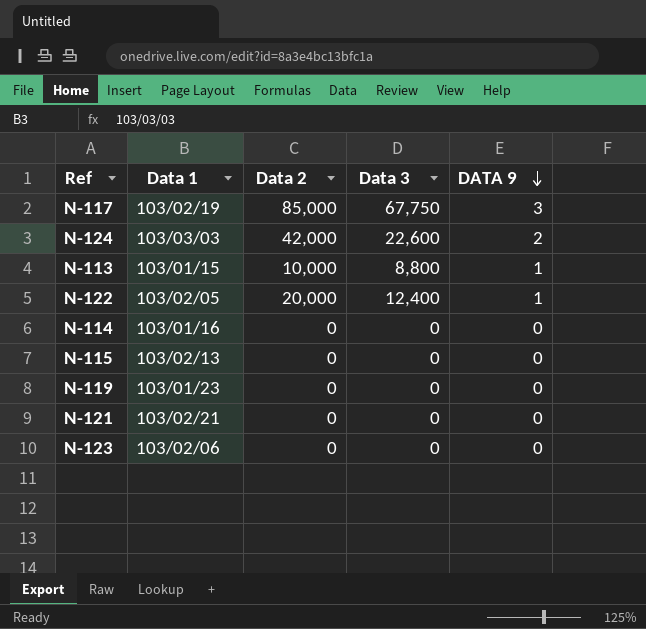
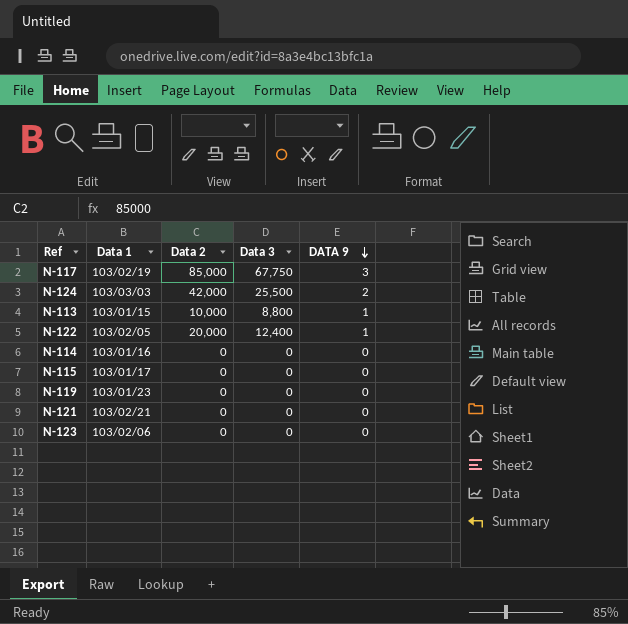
N-124 | Data 3: 22,600 -> 25,500
N-115 | Data 1: 103/02/13 -> 103/01/17

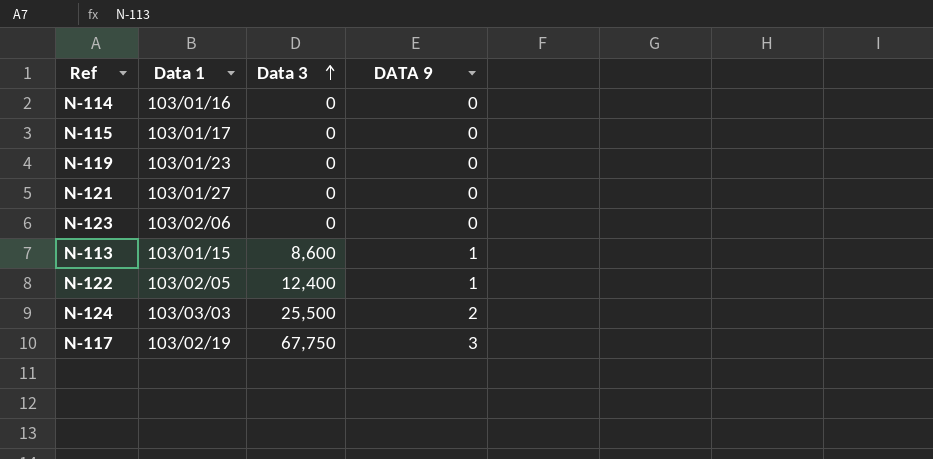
row order: DATA 9 descending -> Data 3 ascending
column Data 2 | position: 3 -> none
N-121 | Data 1: 103/02/21 -> 103/01/27
N-113 | Data 3: 8,800 -> 8,600

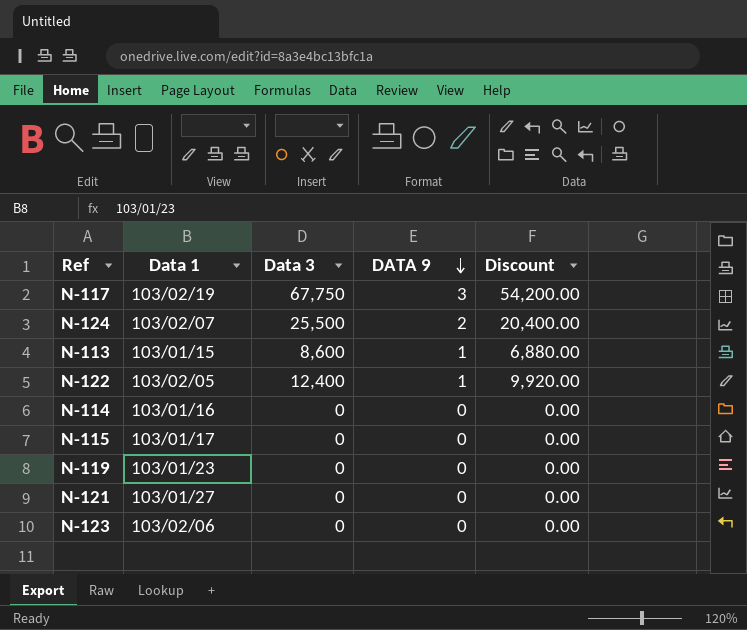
row order: Data 3 ascending -> DATA 9 descending
column Discount | formula: none -> [Data 3] * 0.8
N-124 | Data 1: 103/03/03 -> 103/02/07

